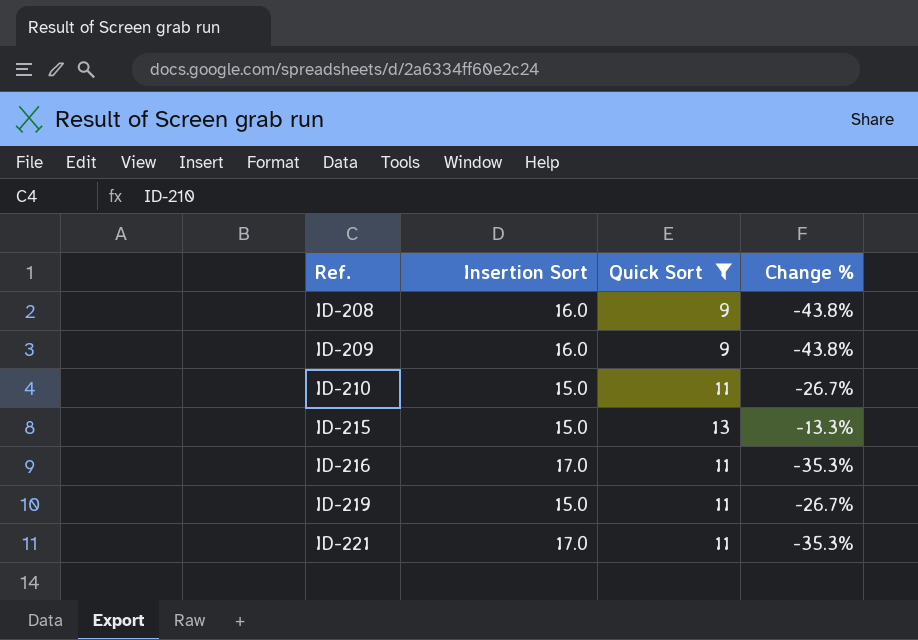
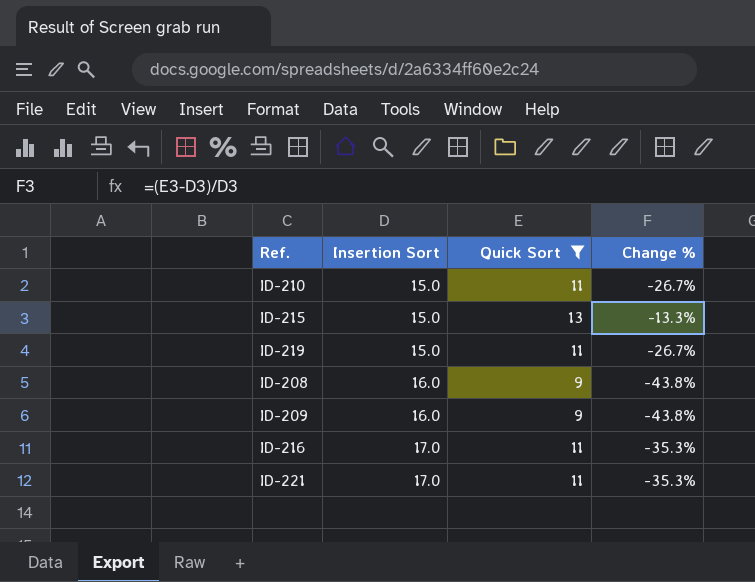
row order: Ref. ascending -> Insertion Sort ascending

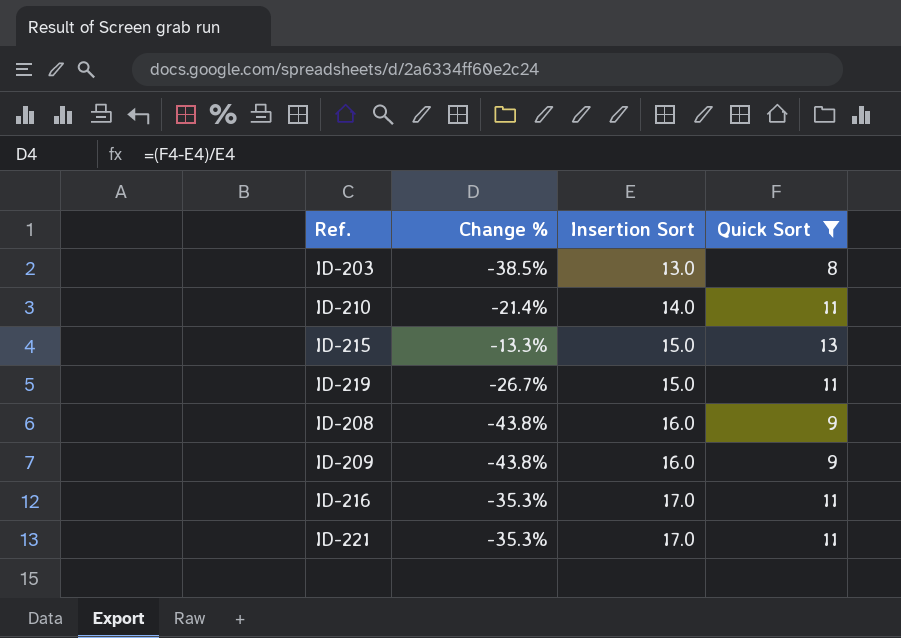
column Change % | position: 4 -> 2
row ID-203: none -> -38.5% | 13.0 | 8
ID-210 | Change %: -26.7% -> -21.4%
ID-210 | Insertion Sort: 15.0 -> 14.0

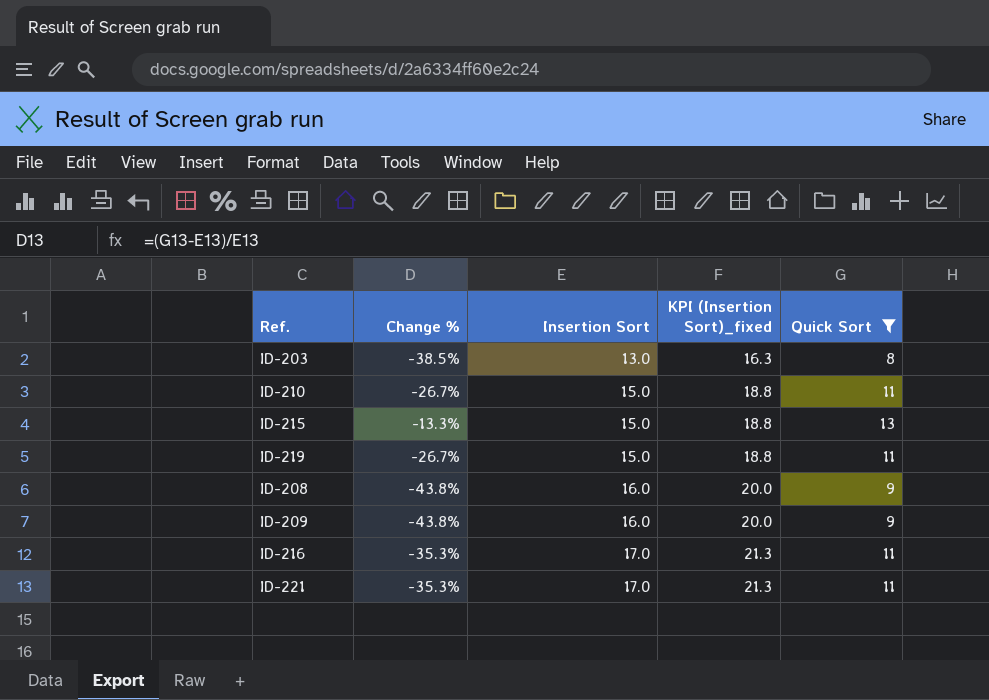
column KPI (Insertion Sort)_fixed | formula: none -> [Insertion Sort] * 1.25
ID-210 | Change %: -21.4% -> -26.7%
ID-210 | Insertion Sort: 14.0 -> 15.0

